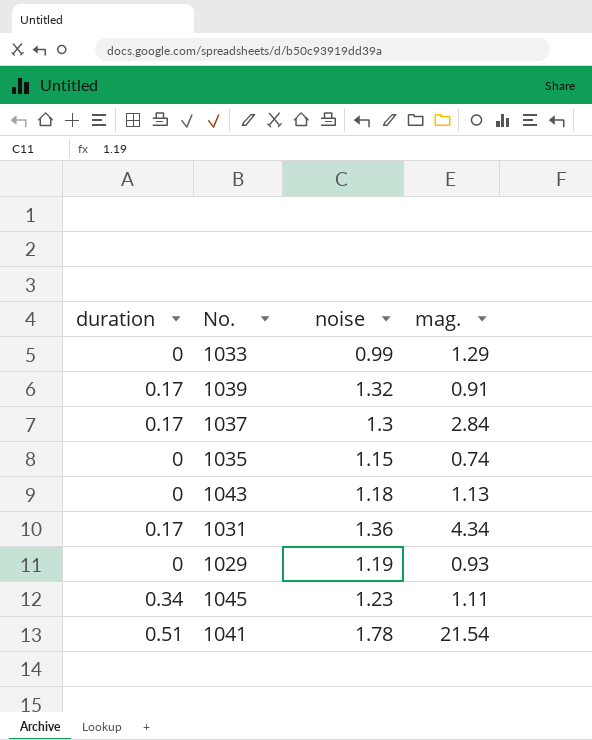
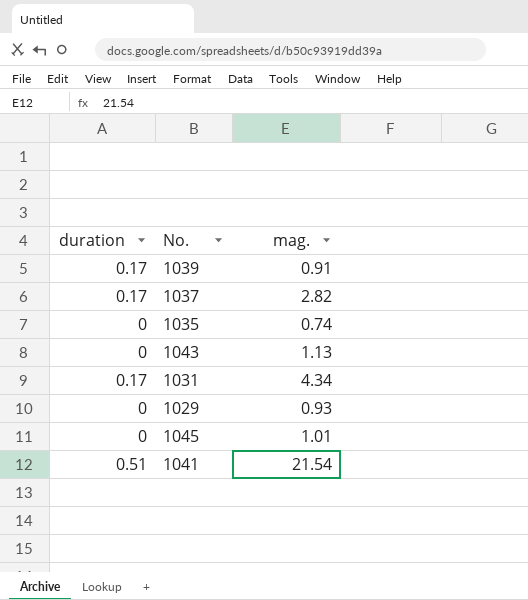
column noise | position: 3 -> none
row 1033: 0 | 0.99 | 1.29 -> none
1037 | mag.: 2.84 -> 2.82
1045 | duration: 0.34 -> 0
1045 | mag.: 1.11 -> 1.01

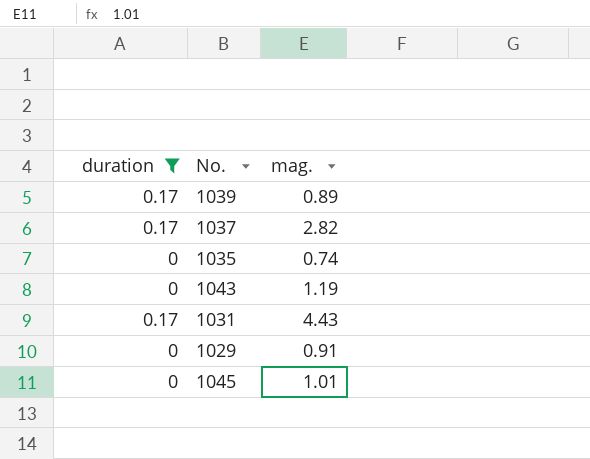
filter: none -> duration != 0.51
1039 | mag.: 0.91 -> 0.89
1043 | mag.: 1.13 -> 1.19
1031 | mag.: 4.34 -> 4.43
1029 | mag.: 0.93 -> 0.91

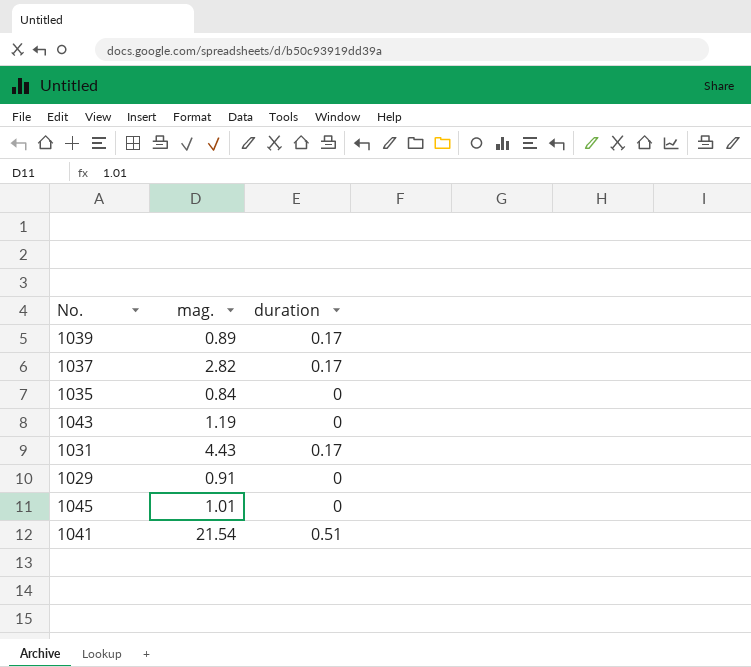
filter: duration != 0.51 -> none
column duration | position: 1 -> 3
1035 | mag.: 0.74 -> 0.84

